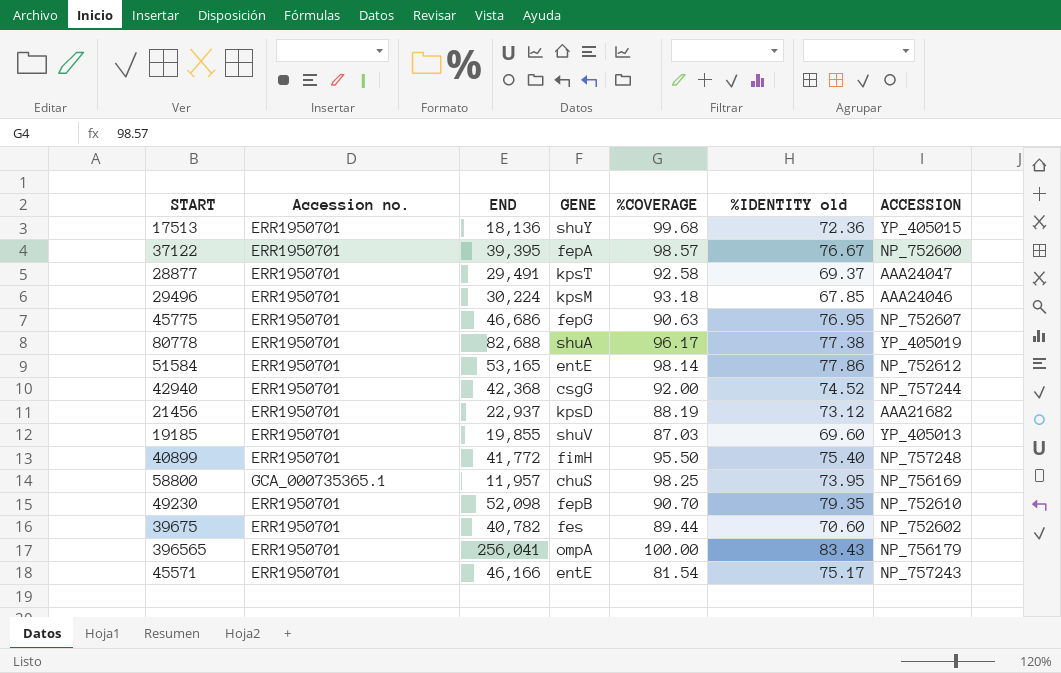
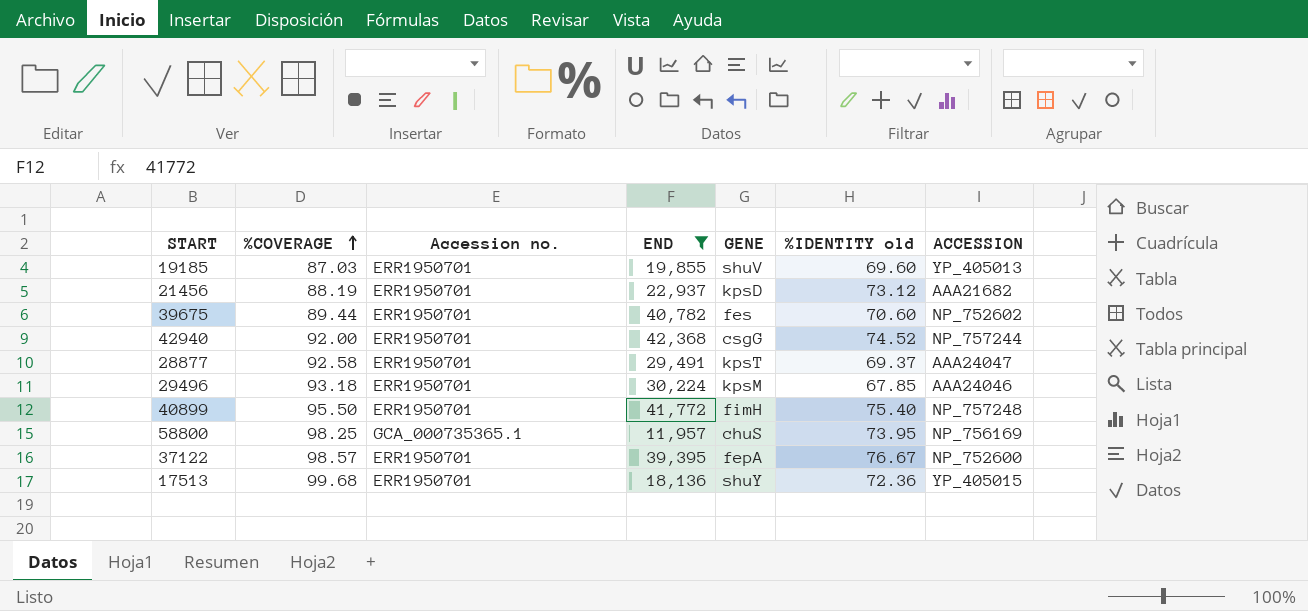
filter: none -> END <= 42,368
row order: none -> %COVERAGE ascending
column %COVERAGE | position: 5 -> 2

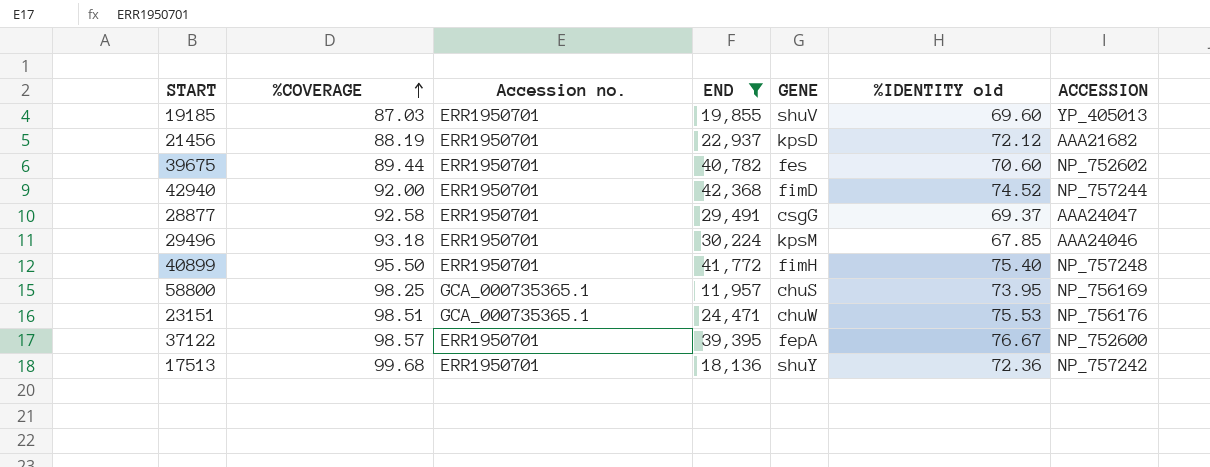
21456 | %IDENTITY old: 73.12 -> 72.12
42940 | GENE: csgG -> fimD
28877 | GENE: kpsT -> csgG
row 23151: none -> 98.51 | GCA_000735365.1 | 24,471 | chuW | 75.53 | NP_756176
17513 | ACCESSION: YP_405015 -> NP_757242

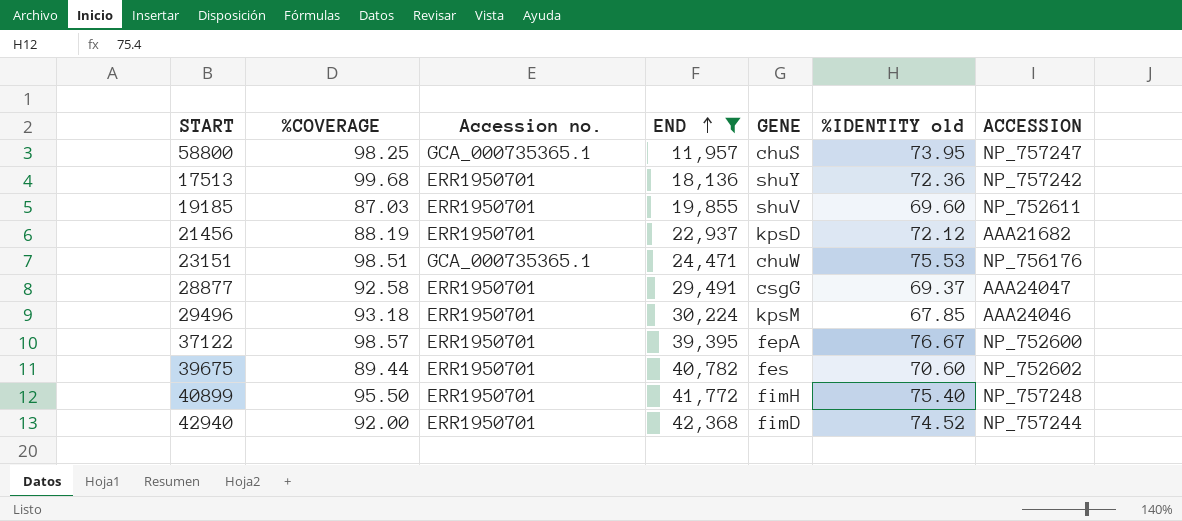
row order: %COVERAGE ascending -> END ascending
58800 | ACCESSION: NP_756169 -> NP_757247
19185 | ACCESSION: YP_405013 -> NP_752611

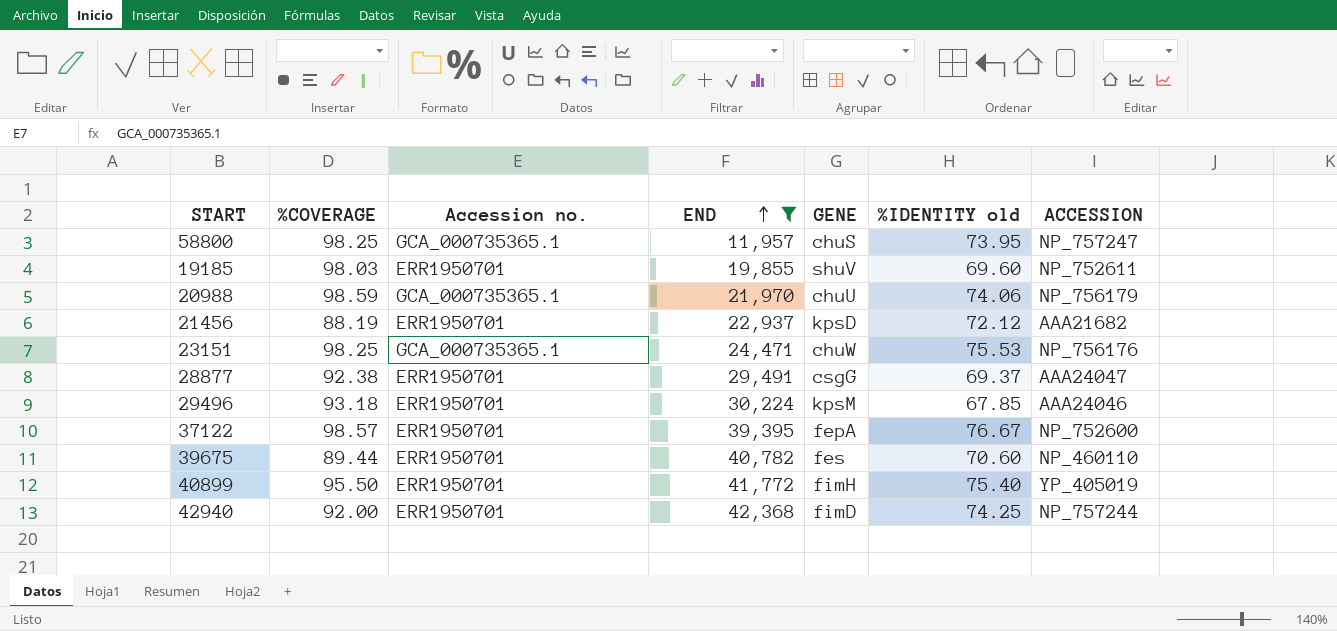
row 17513: 99.68 | ERR1950701 | 18,136 | shuY | 72.36 | NP_757242 -> none
19185 | %COVERAGE: 87.03 -> 98.03
row 20988: none -> 98.59 | GCA_000735365.1 | 21,970 | chuU | 74.06 | NP_756179
23151 | %COVERAGE: 98.51 -> 98.25
28877 | %COVERAGE: 92.58 -> 92.38
39675 | ACCESSION: NP_752602 -> NP_460110
40899 | ACCESSION: NP_757248 -> YP_405019
42940 | %IDENTITY old: 74.52 -> 74.25

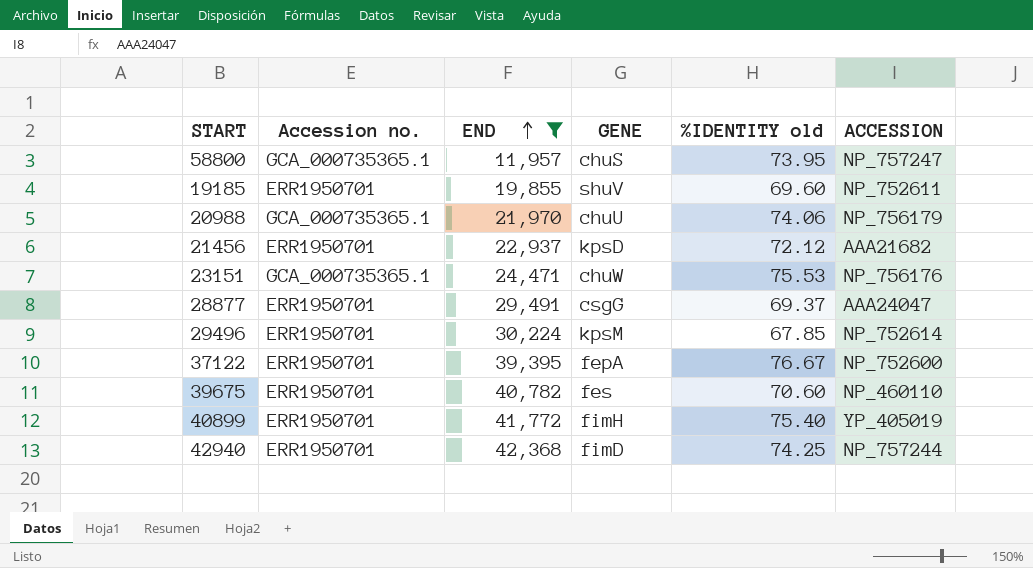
column %COVERAGE | position: 2 -> none
29496 | ACCESSION: AAA24046 -> NP_752614

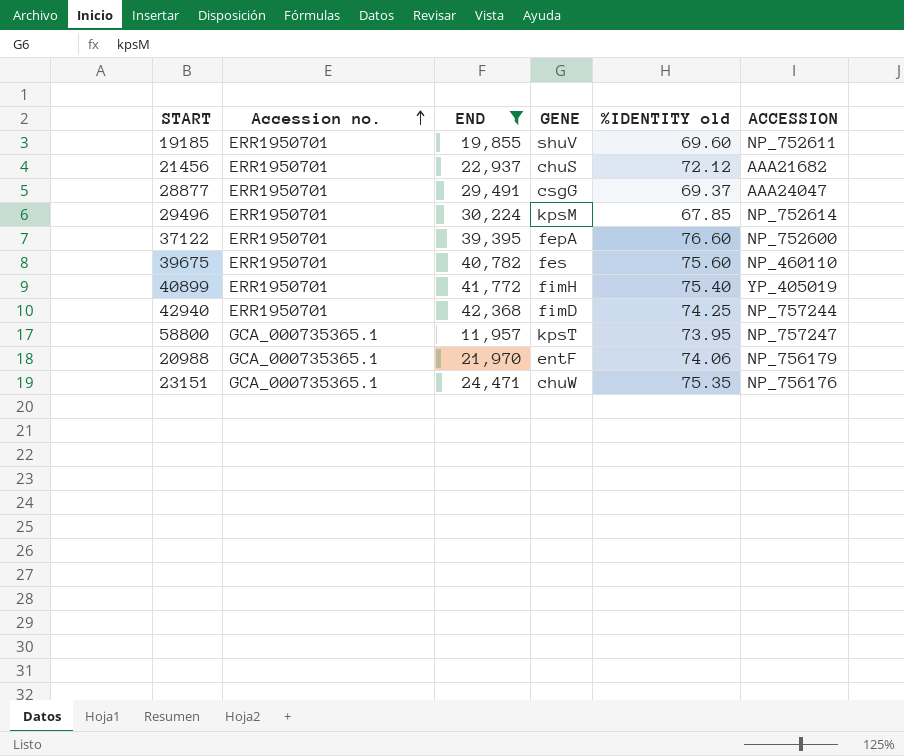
row order: END ascending -> Accession no. ascending
21456 | GENE: kpsD -> chuS
37122 | %IDENTITY old: 76.67 -> 76.60
39675 | %IDENTITY old: 70.60 -> 75.60
58800 | GENE: chuS -> kpsT
20988 | GENE: chuU -> entF
23151 | %IDENTITY old: 75.53 -> 75.35

